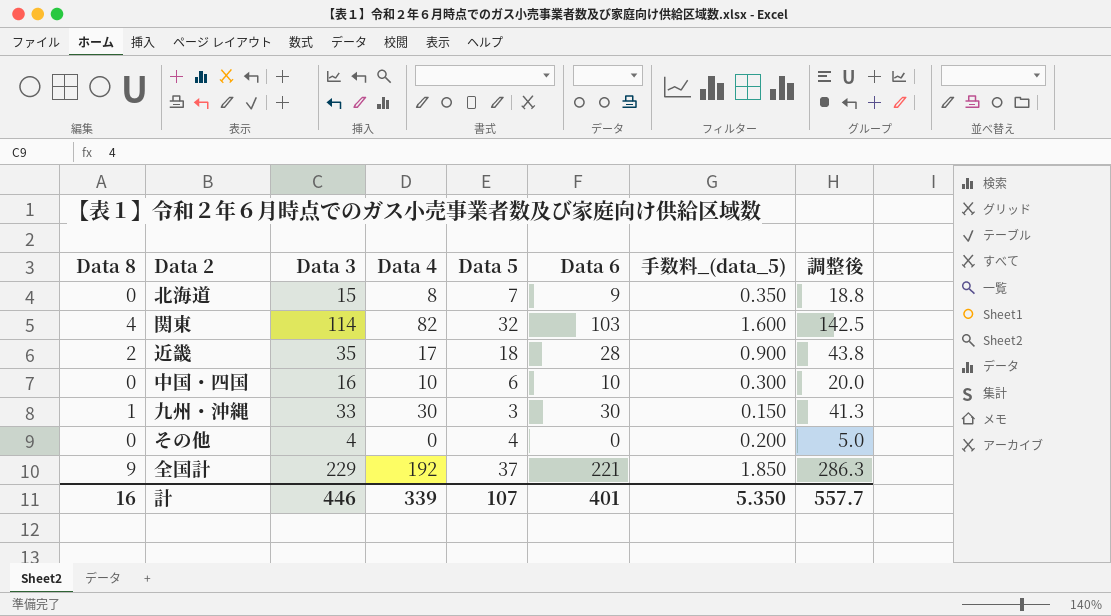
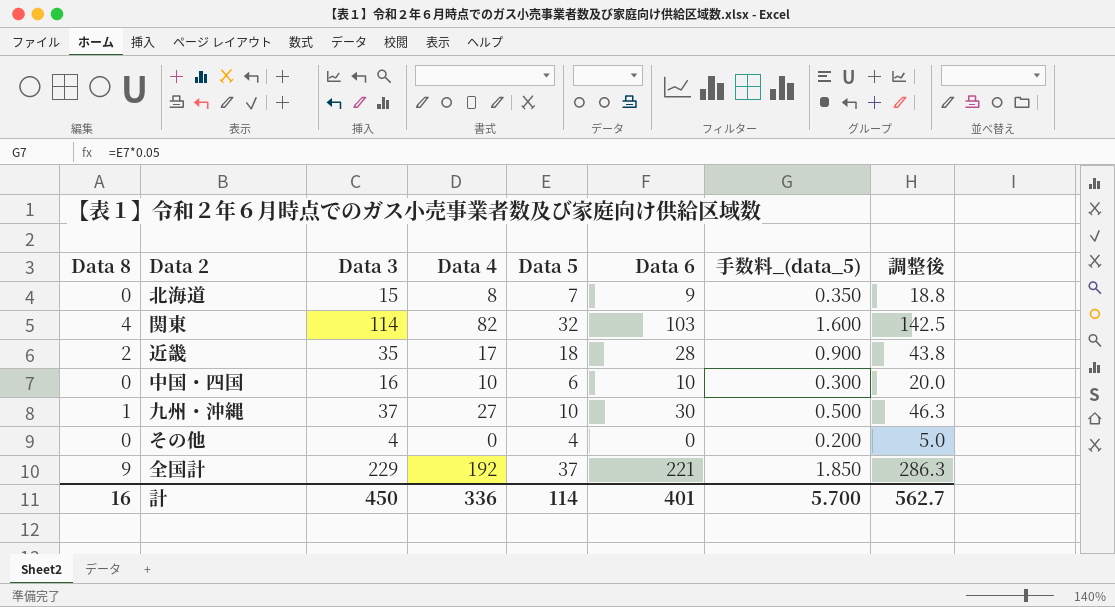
九州・沖縄 | Data 3: 33 -> 37
九州・沖縄 | Data 4: 30 -> 27
九州・沖縄 | Data 5: 3 -> 10
九州・沖縄 | 手数料_(data_5): 0.150 -> 0.500
九州・沖縄 | 調整後: 41.3 -> 46.3
計 | Data 3: 446 -> 450
計 | Data 4: 339 -> 336
計 | Data 5: 107 -> 114
計 | 手数料_(data_5): 5.350 -> 5.700
計 | 調整後: 557.7 -> 562.7

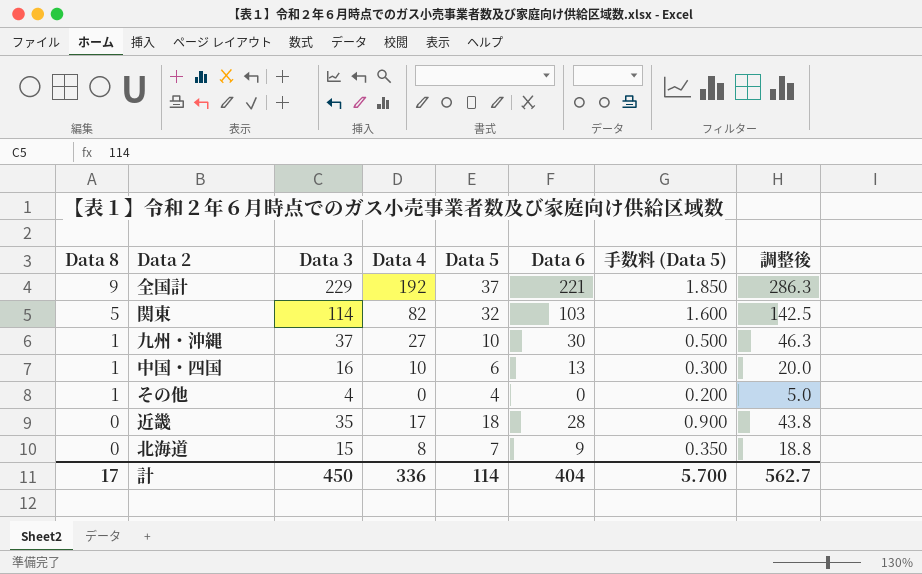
row order: none -> Data 8 descending
column name: 手数料_(data_5) -> 手数料 (Data 5)
関東 | Data 8: 4 -> 5
中国・四国 | Data 8: 0 -> 1
中国・四国 | Data 6: 10 -> 13
その他 | Data 8: 0 -> 1
近畿 | Data 8: 2 -> 0
計 | Data 8: 16 -> 17
計 | Data 6: 401 -> 404

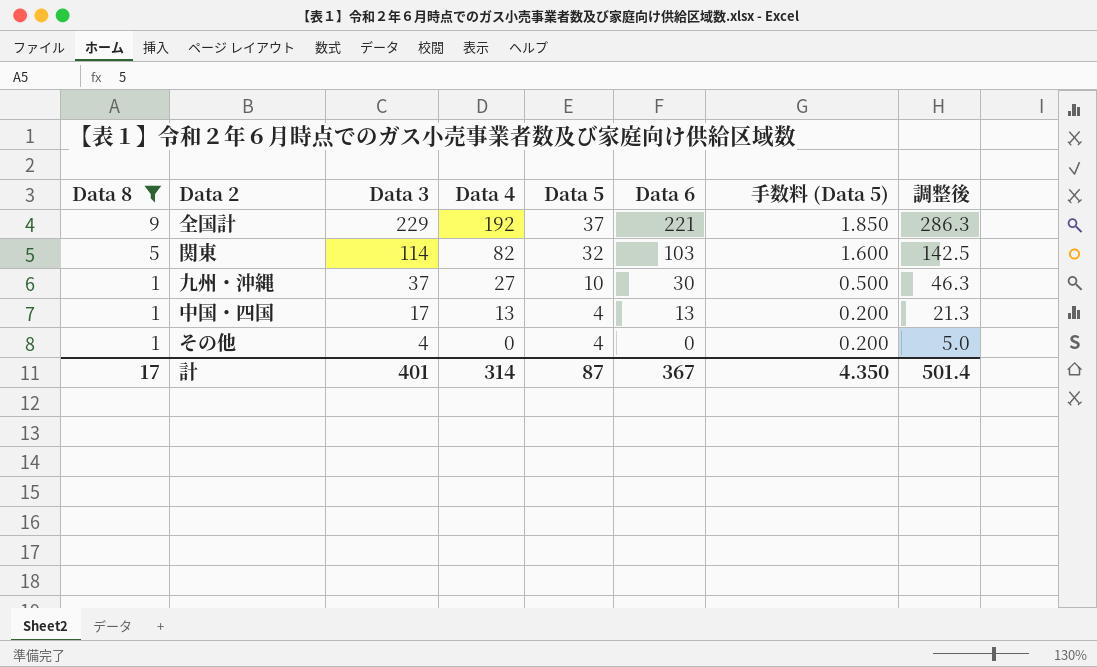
filter: none -> Data 8 != 0
中国・四国 | Data 3: 16 -> 17
中国・四国 | Data 4: 10 -> 13
中国・四国 | Data 5: 6 -> 4
中国・四国 | 手数料 (Data 5): 0.300 -> 0.200
中国・四国 | 調整後: 20.0 -> 21.3
計 | Data 3: 450 -> 401
計 | Data 4: 336 -> 314
計 | Data 5: 114 -> 87
計 | Data 6: 404 -> 367
計 | 手数料 (Data 5): 5.700 -> 4.350
計 | 調整後: 562.7 -> 501.4

